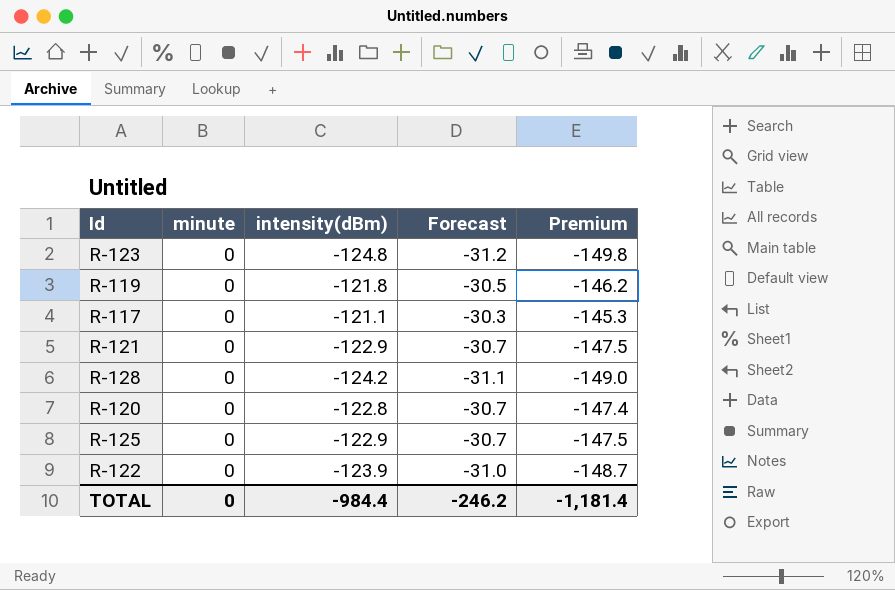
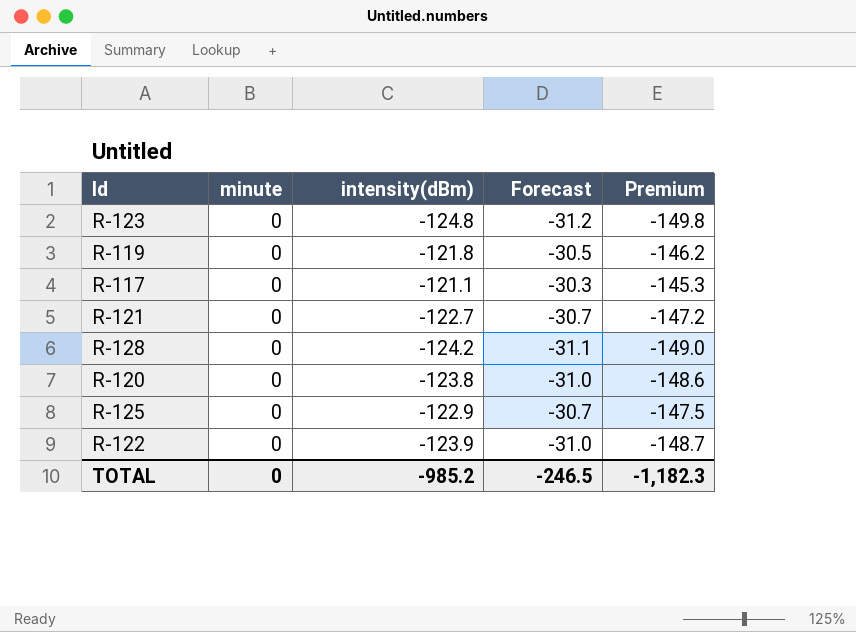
R-121 | intensity(dBm): -122.9 -> -122.7
R-121 | Premium: -147.5 -> -147.2
R-120 | intensity(dBm): -122.8 -> -123.8
R-120 | Forecast: -30.7 -> -31.0
R-120 | Premium: -147.4 -> -148.6
TOTAL | intensity(dBm): -984.4 -> -985.2
TOTAL | Forecast: -246.2 -> -246.5
TOTAL | Premium: -1,181.4 -> -1,182.3

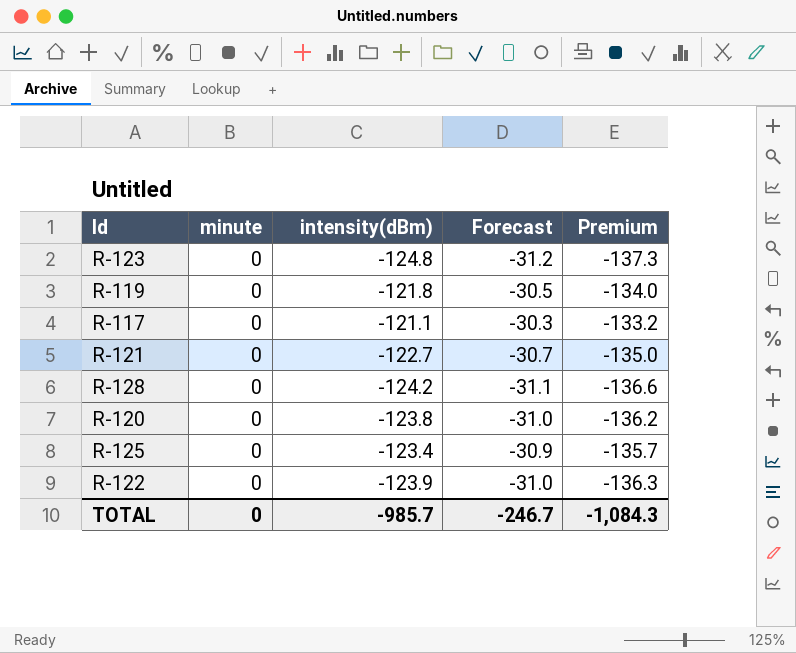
column Premium | formula: [intensity(dBm)] * 1.2 -> [intensity(dBm)] * 1.1
R-125 | intensity(dBm): -122.9 -> -123.4
R-125 | Forecast: -30.7 -> -30.9
TOTAL | intensity(dBm): -985.2 -> -985.7
TOTAL | Forecast: -246.5 -> -246.7
TOTAL | Premium: -1,182.3 -> -1,084.3

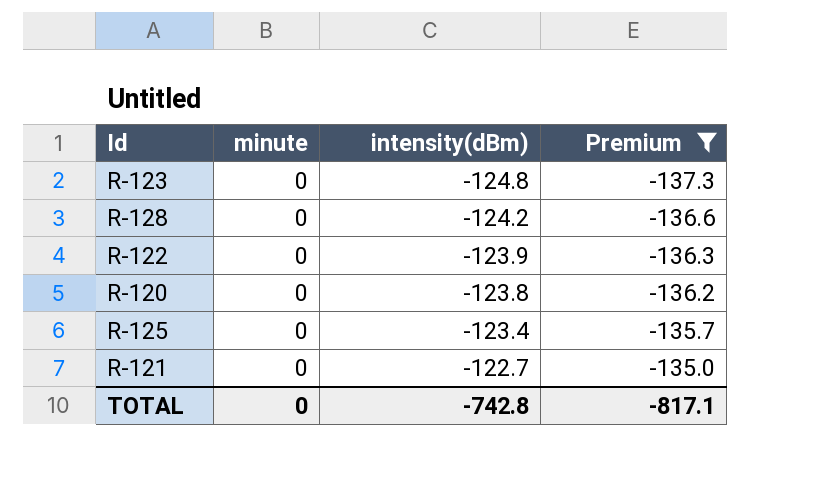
filter: none -> Premium <= -135.0
row order: none -> intensity(dBm) ascending
column Forecast | formula: [intensity(dBm)] * 0.25 -> none
TOTAL | intensity(dBm): -985.7 -> -742.8
TOTAL | Premium: -1,084.3 -> -817.1

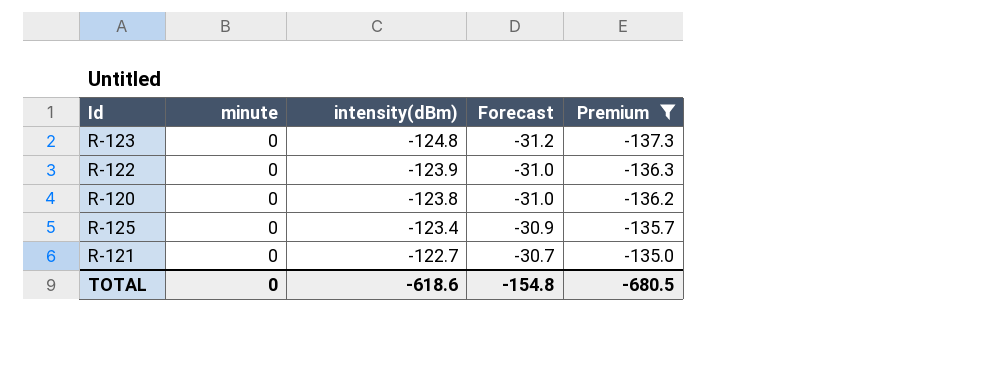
column Forecast | formula: none -> [intensity(dBm)] * 0.25
row R-128: 0 | -124.2 | -136.6 -> none
TOTAL | intensity(dBm): -742.8 -> -618.6
TOTAL | Premium: -817.1 -> -680.5

